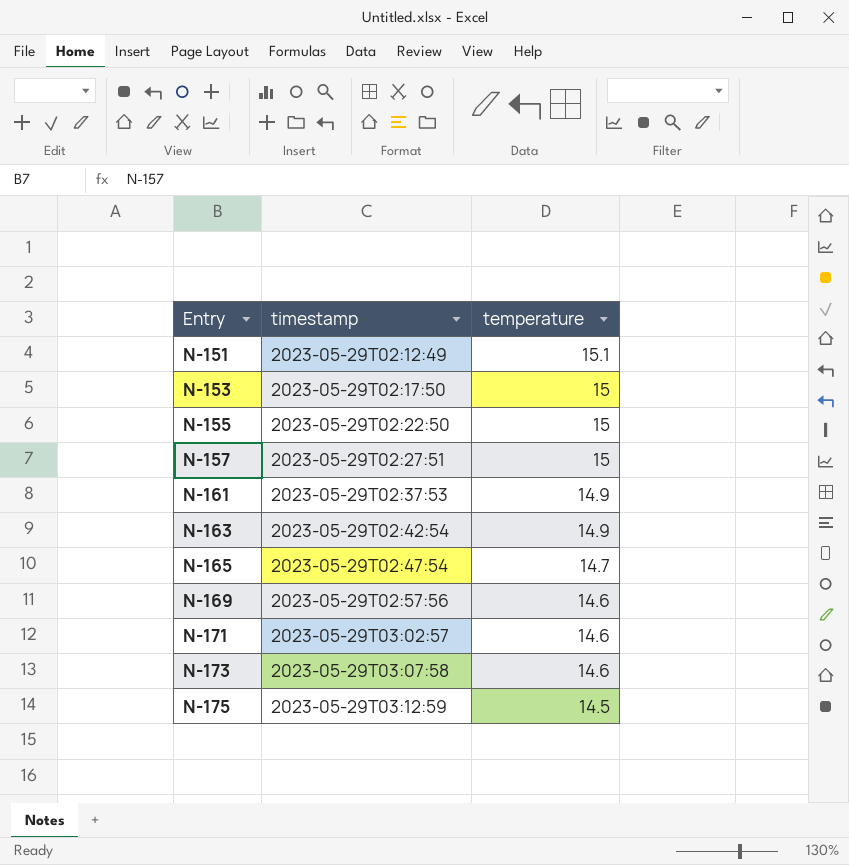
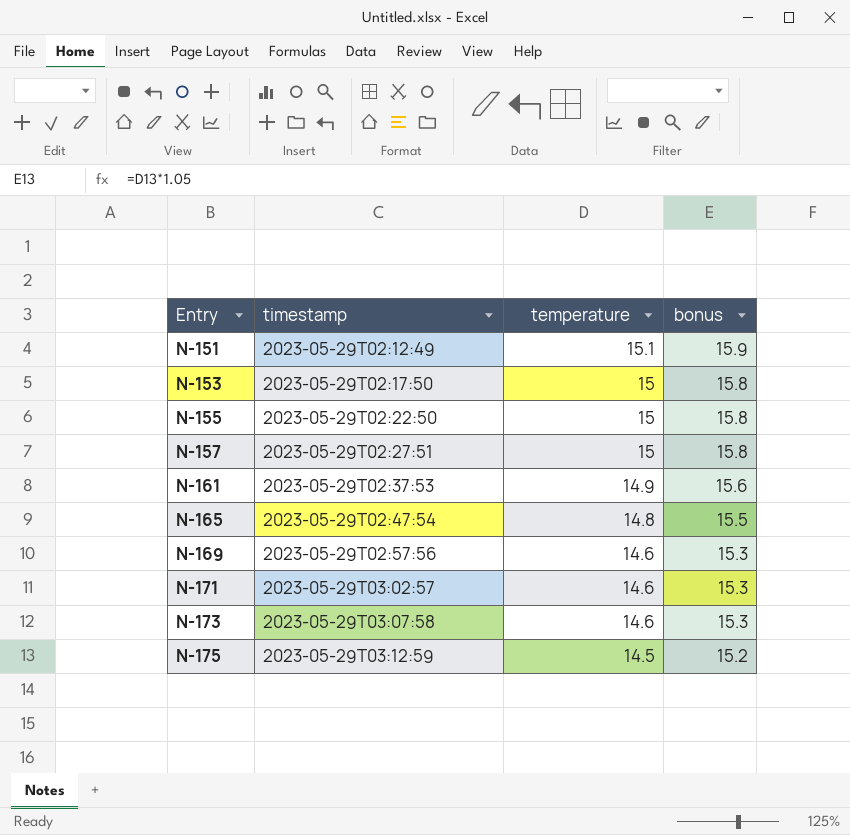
column bonus | formula: none -> [temperature] * 1.05
row N-163: 2023-05-29T02:42:54 | 14.9 -> none
N-165 | temperature: 14.7 -> 14.8

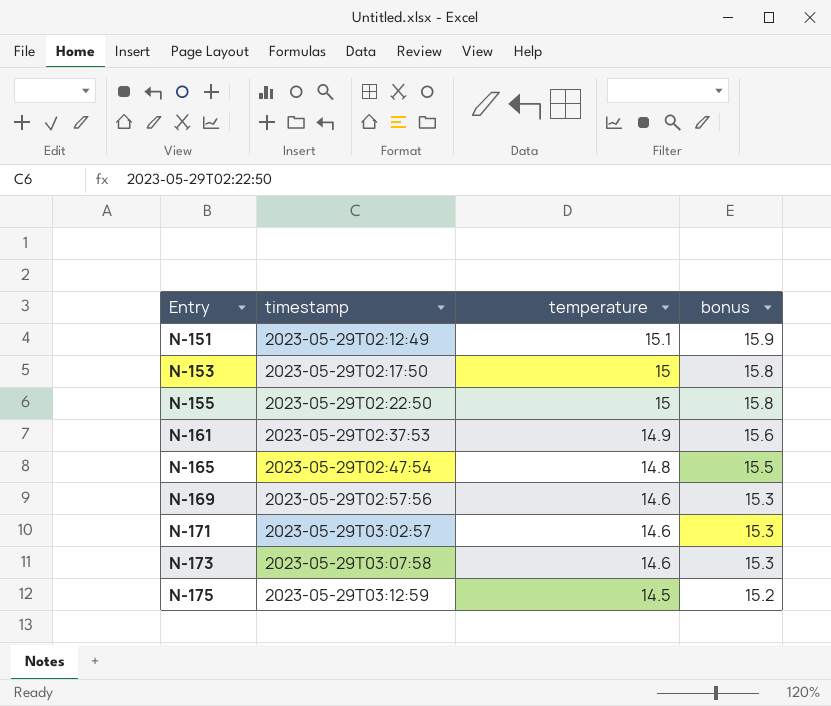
row N-157: 2023-05-29T02:27:51 | 15 | 15.8 -> none

